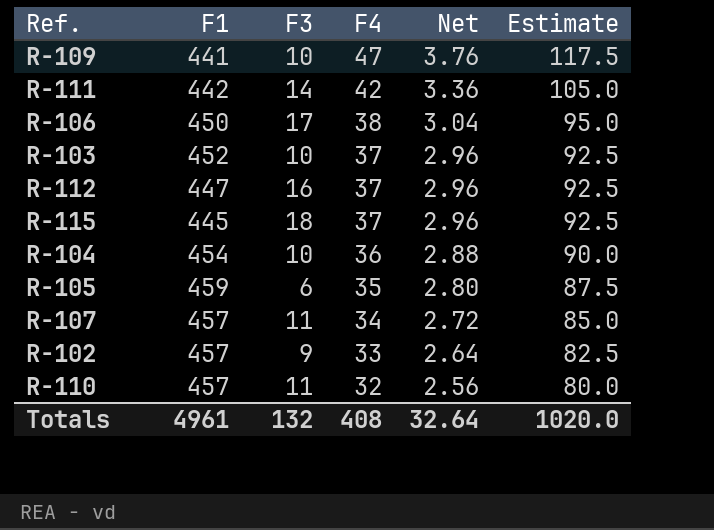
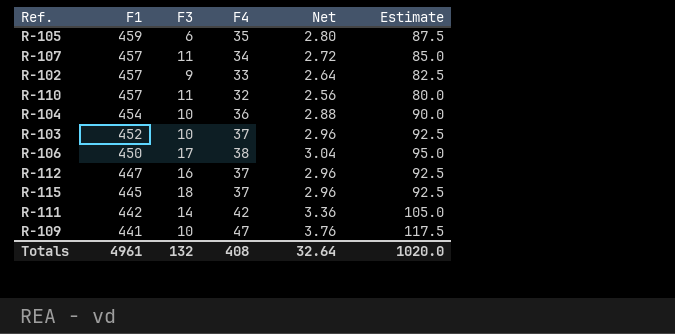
row order: F4 descending -> F1 descending

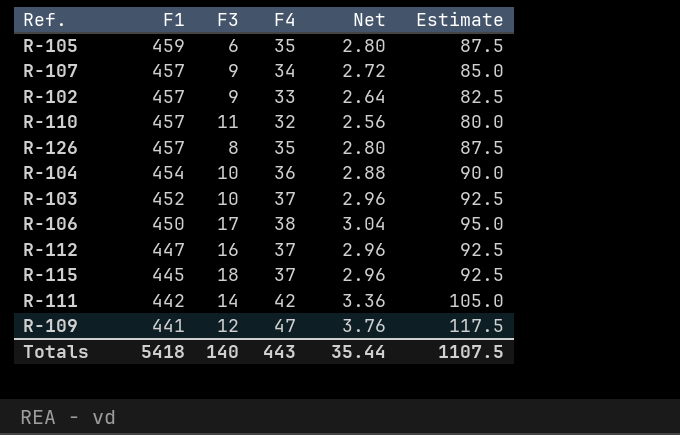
R-107 | F3: 11 -> 9
row R-126: none -> 457 | 8 | 35 | 2.80 | 87.5
R-109 | F3: 10 -> 12
Totals | F1: 4961 -> 5418
Totals | F3: 132 -> 140
Totals | F4: 408 -> 443
Totals | Net: 32.64 -> 35.44
Totals | Estimate: 1020.0 -> 1107.5

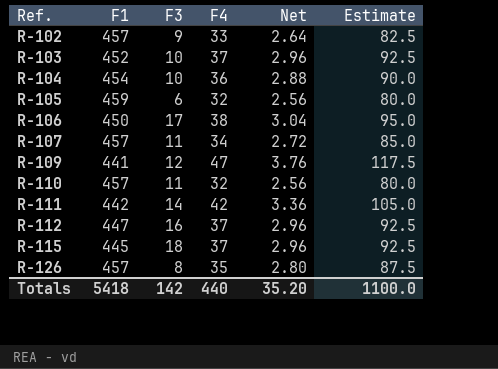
row order: F1 descending -> Ref. ascending
R-105 | F4: 35 -> 32
R-105 | Net: 2.80 -> 2.56
R-105 | Estimate: 87.5 -> 80.0
R-107 | F3: 9 -> 11
Totals | F3: 140 -> 142
Totals | F4: 443 -> 440
Totals | Net: 35.44 -> 35.20
Totals | Estimate: 1107.5 -> 1100.0

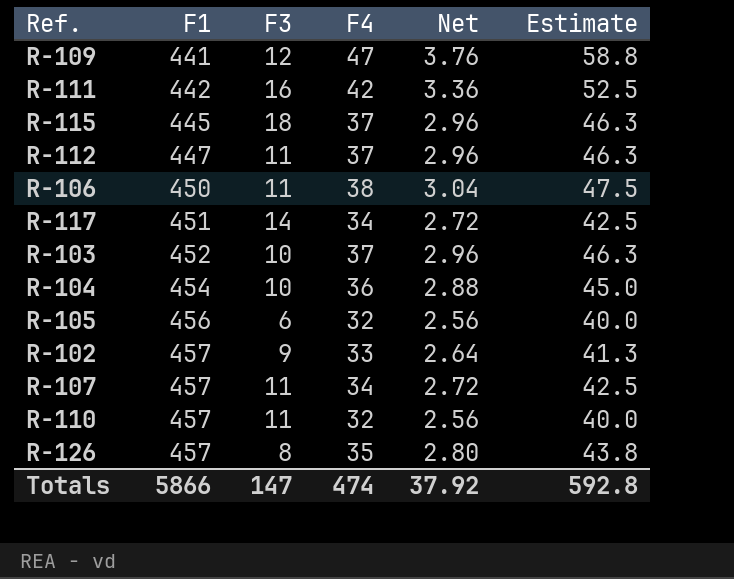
row order: Ref. ascending -> F1 ascending
column Estimate | formula: [F4] * 2.5 -> [F4] * 1.25
R-111 | F3: 14 -> 16
R-112 | F3: 16 -> 11
R-106 | F3: 17 -> 11
row R-117: none -> 451 | 14 | 34 | 2.72 | 42.5
R-105 | F1: 459 -> 456
Totals | F1: 5418 -> 5866
Totals | F3: 142 -> 147
Totals | F4: 440 -> 474
Totals | Net: 35.20 -> 37.92
Totals | Estimate: 1100.0 -> 592.8

